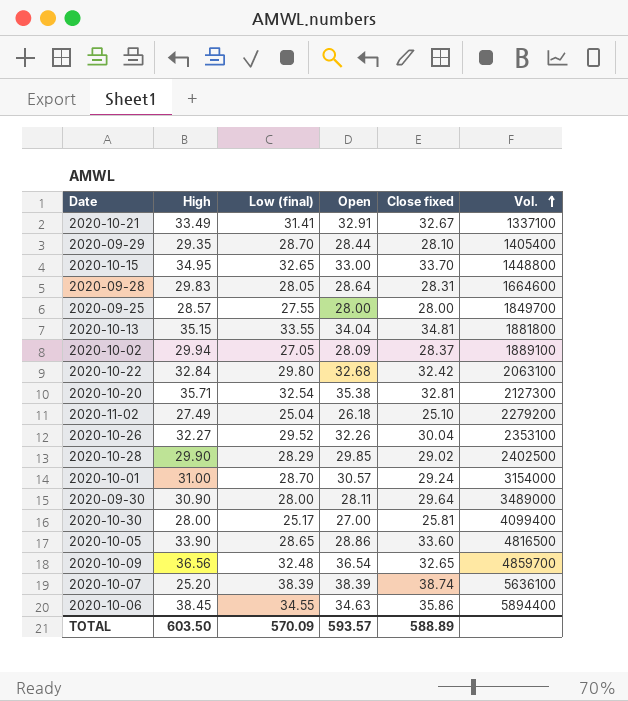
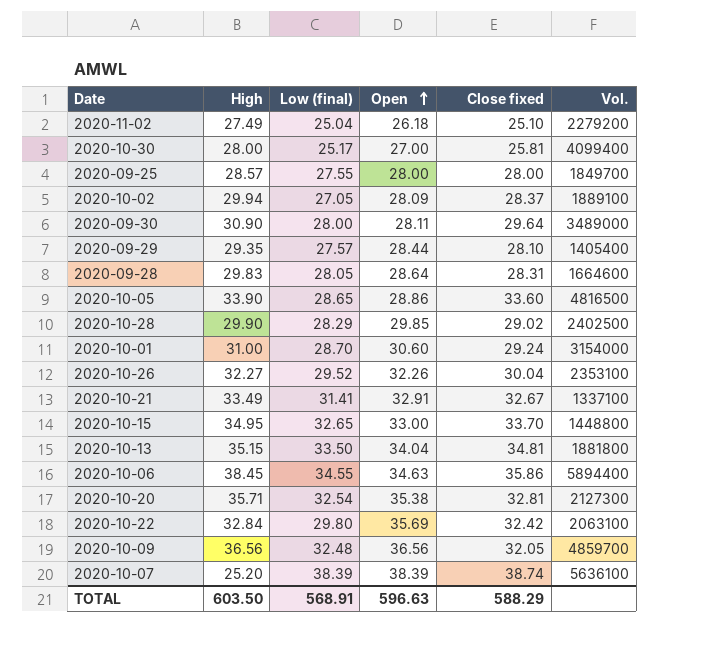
row order: Vol. ascending -> Open ascending
2020-09-29 | Low (final): 28.70 -> 27.57
2020-10-01 | Open: 30.57 -> 30.60
2020-10-13 | Low (final): 33.55 -> 33.50
2020-10-22 | Open: 32.68 -> 35.69
2020-10-09 | Open: 36.54 -> 36.56
2020-10-09 | Close fixed: 32.65 -> 32.05
TOTAL | Low (final): 570.09 -> 568.91
TOTAL | Open: 593.57 -> 596.63
TOTAL | Close fixed: 588.89 -> 588.29

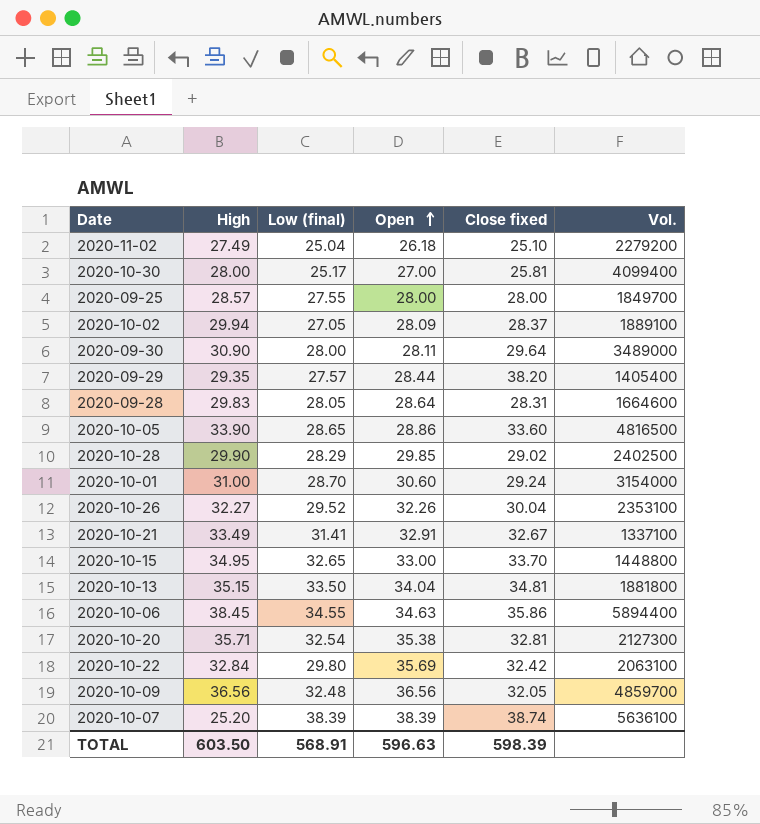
2020-09-29 | Close fixed: 28.10 -> 38.20
TOTAL | Close fixed: 588.29 -> 598.39

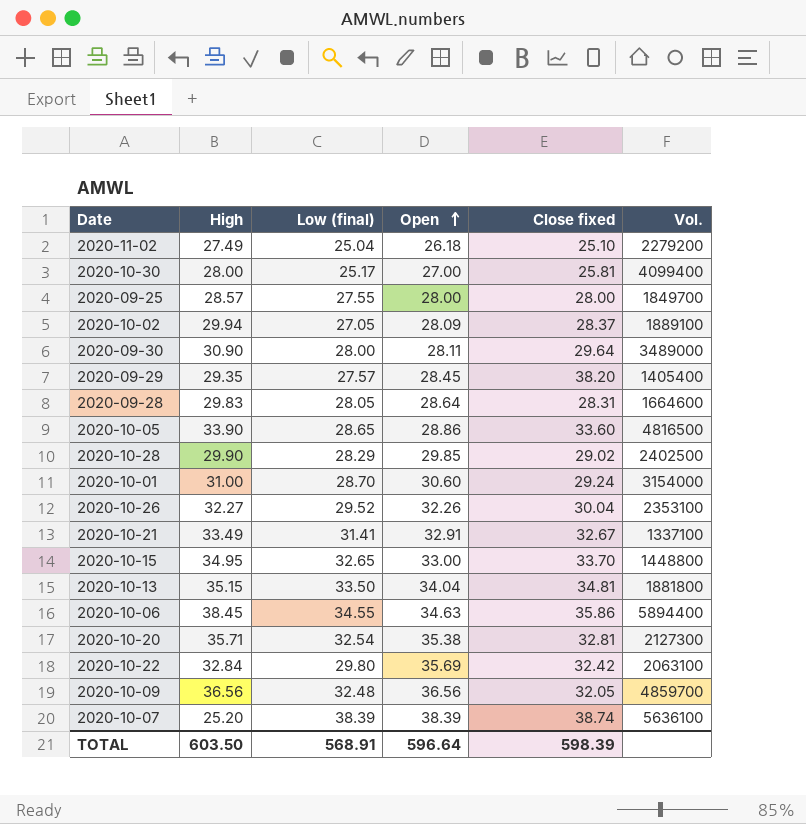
2020-09-29 | Open: 28.44 -> 28.45
TOTAL | Open: 596.63 -> 596.64

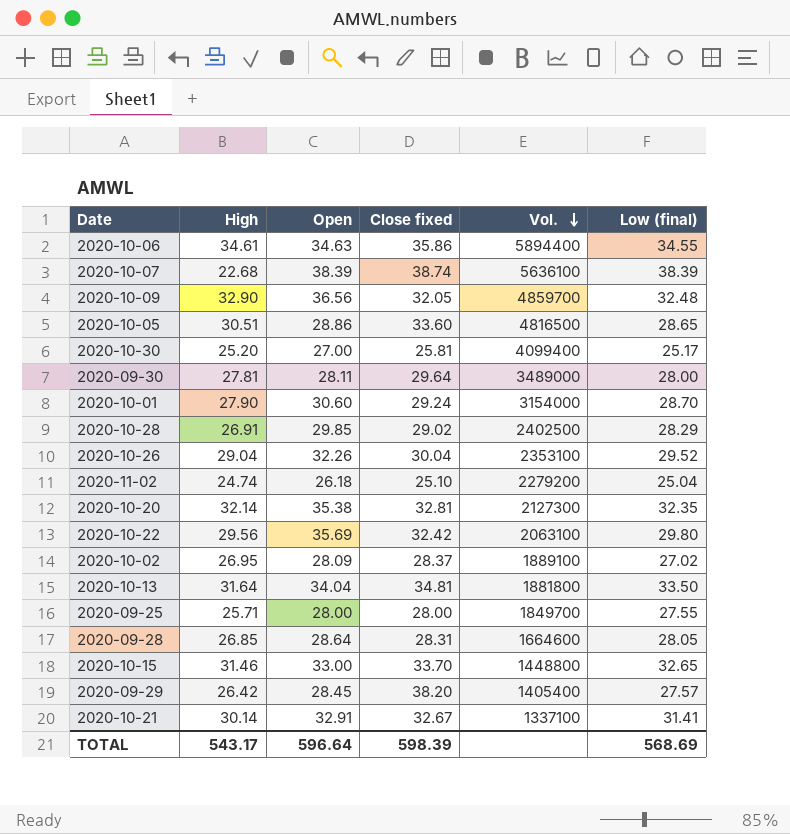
row order: Open ascending -> Vol. descending
column Low (final) | position: 3 -> 6
2020-10-06 | High: 38.45 -> 34.61
2020-10-07 | High: 25.20 -> 22.68
2020-10-09 | High: 36.56 -> 32.90
2020-10-05 | High: 33.90 -> 30.51
2020-10-30 | High: 28.00 -> 25.20
2020-09-30 | High: 30.90 -> 27.81
2020-10-01 | High: 31.00 -> 27.90
2020-10-28 | High: 29.90 -> 26.91
2020-10-26 | High: 32.27 -> 29.04
2020-11-02 | High: 27.49 -> 24.74
2020-10-20 | High: 35.71 -> 32.14
2020-10-20 | Low (final): 32.54 -> 32.35
2020-10-22 | High: 32.84 -> 29.56
2020-10-02 | High: 29.94 -> 26.95
2020-10-02 | Low (final): 27.05 -> 27.02
2020-10-13 | High: 35.15 -> 31.64
2020-09-25 | High: 28.57 -> 25.71
2020-09-28 | High: 29.83 -> 26.85
2020-10-15 | High: 34.95 -> 31.46
2020-09-29 | High: 29.35 -> 26.42
2020-10-21 | High: 33.49 -> 30.14
TOTAL | High: 603.50 -> 543.17
TOTAL | Low (final): 568.91 -> 568.69

